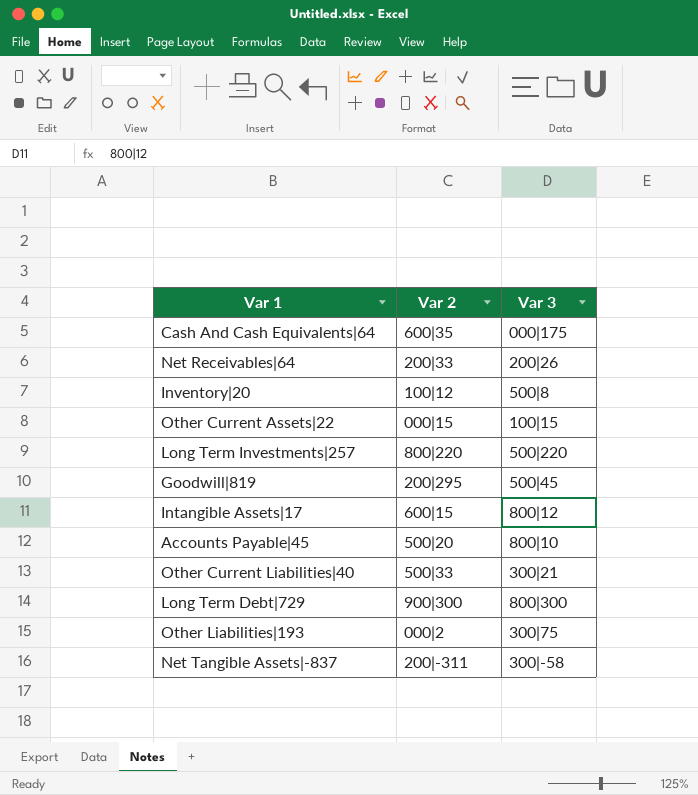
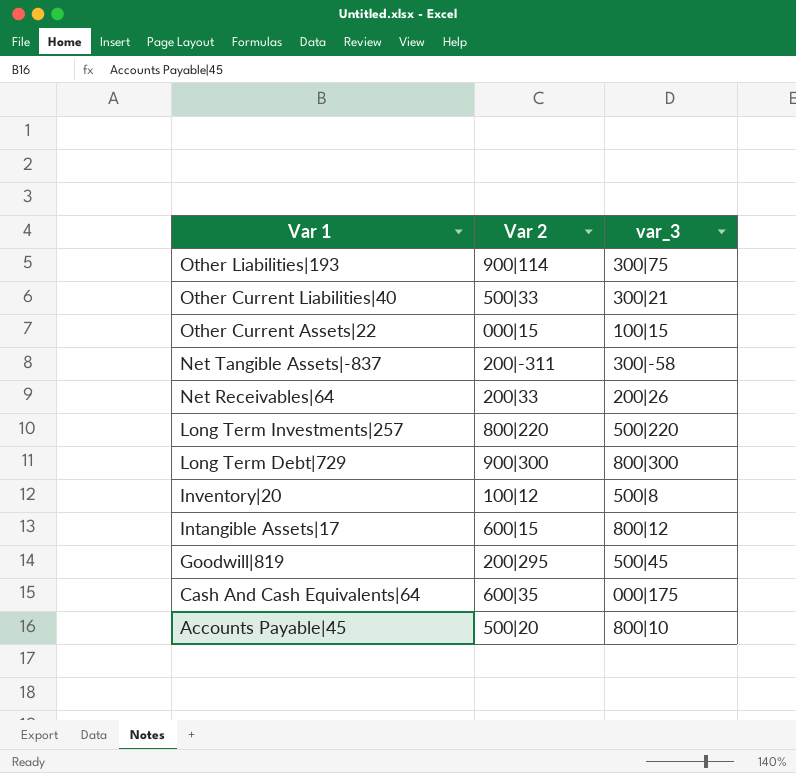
row order: none -> Var 1 descending
column name: Var 3 -> var_3
Other Liabilities|193 | Var 2: 000|2 -> 900|114

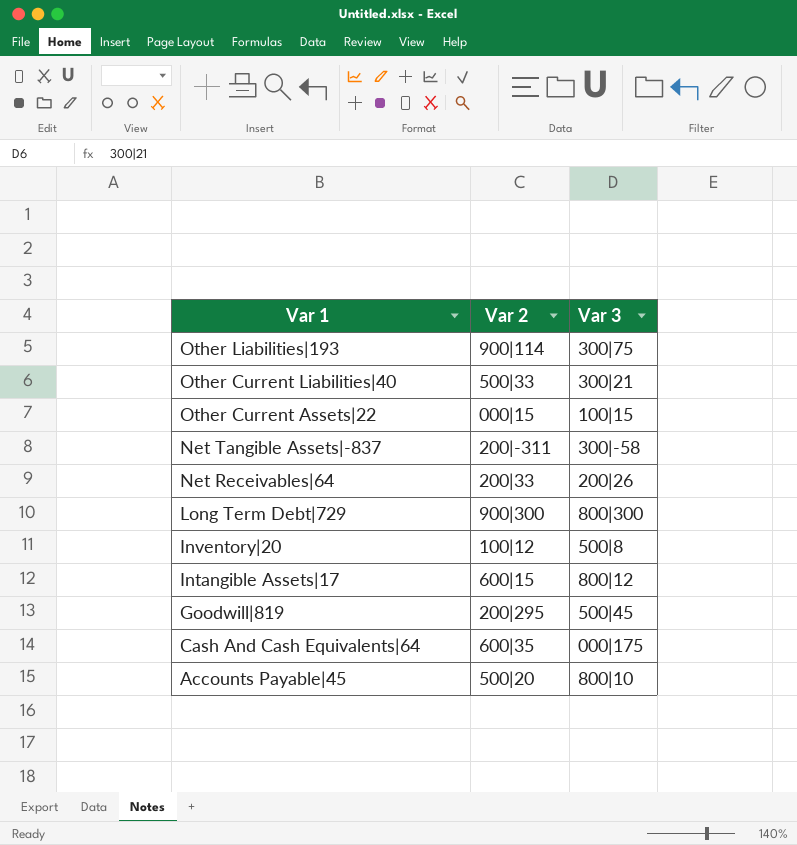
column name: var_3 -> Var 3
row Long Term Investments|257: 800|220 | 500|220 -> none

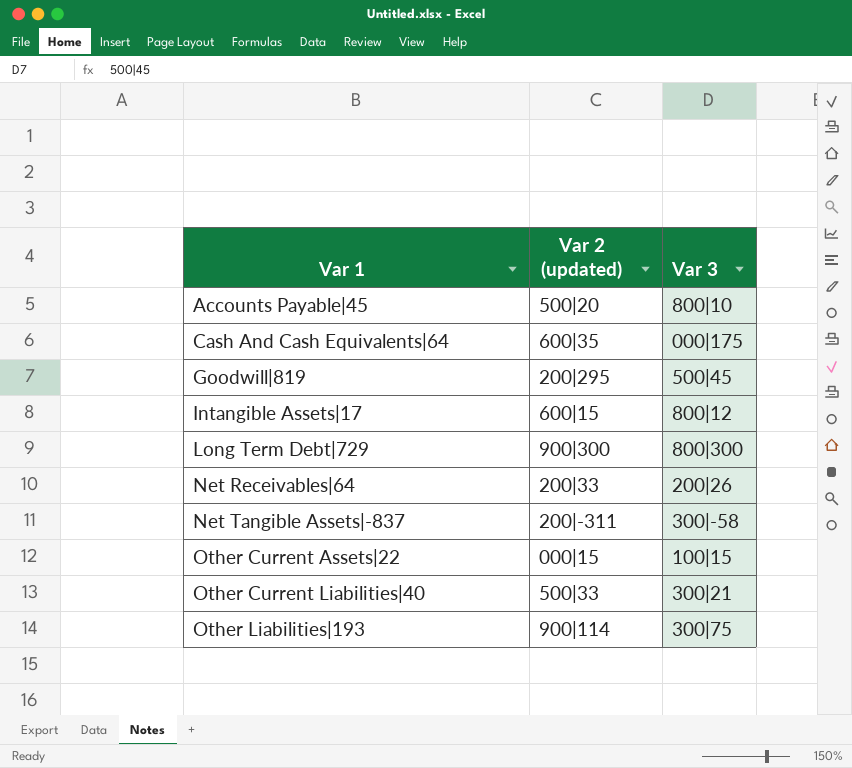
row order: Var 1 descending -> Var 1 ascending
column name: Var 2 -> Var 2 (updated)
row Inventory|20: 100|12 | 500|8 -> none

